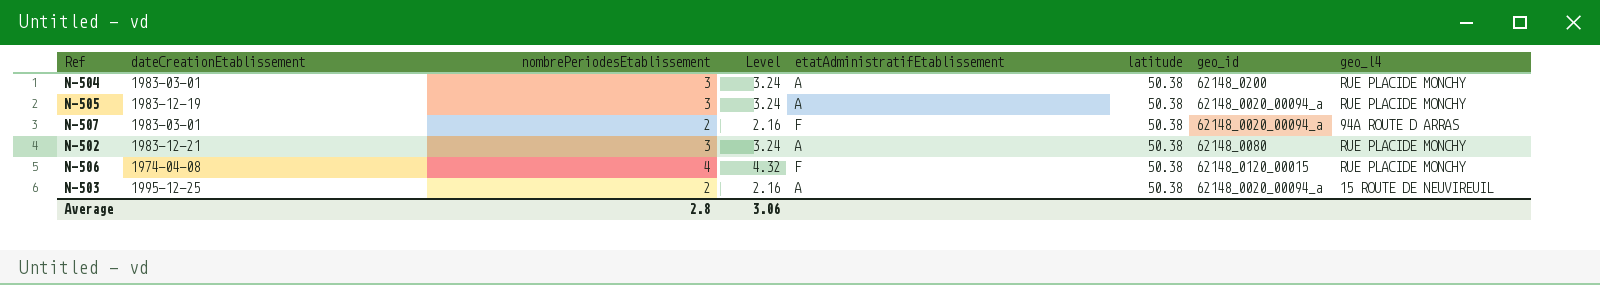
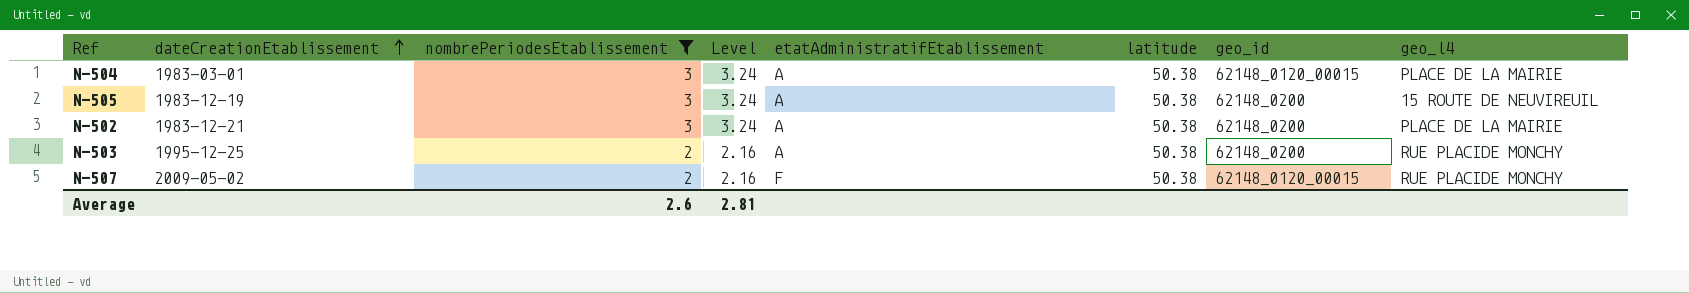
filter: none -> nombrePeriodesEtablissement != 4
row order: none -> dateCreationEtablissement ascending
N-504 | geo_id: 62148_0200 -> 62148_0120_00015
N-504 | geo_l4: RUE PLACIDE MONCHY -> PLACE DE LA MAIRIE
N-505 | geo_id: 62148_0020_00094_a -> 62148_0200
N-505 | geo_l4: RUE PLACIDE MONCHY -> 15 ROUTE DE NEUVIREUIL
N-502 | geo_id: 62148_0080 -> 62148_0200
N-502 | geo_l4: RUE PLACIDE MONCHY -> PLACE DE LA MAIRIE
N-503 | geo_id: 62148_0020_00094_a -> 62148_0200
N-503 | geo_l4: 15 ROUTE DE NEUVIREUIL -> RUE PLACIDE MONCHY
N-507 | dateCreationEtablissement: 1983-03-01 -> 2009-05-02
N-507 | geo_id: 62148_0020_00094_a -> 62148_0120_00015
N-507 | geo_l4: 94A ROUTE D ARRAS -> RUE PLACIDE MONCHY
Average | nombrePeriodesEtablissement: 2.8 -> 2.6
Average | Level: 3.06 -> 2.81

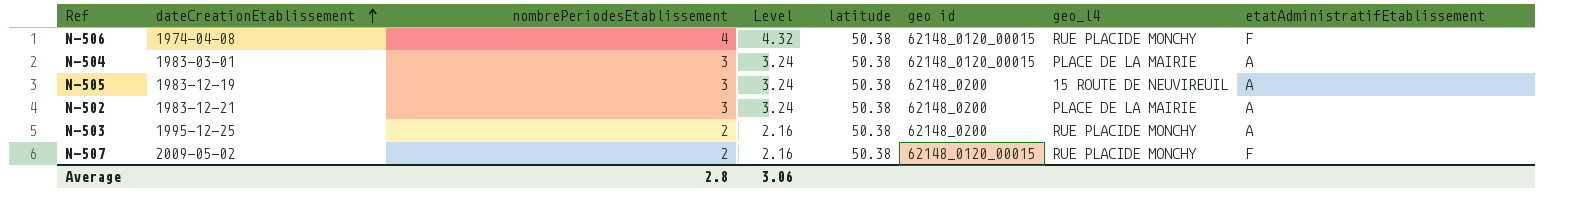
filter: nombrePeriodesEtablissement != 4 -> none
column name: geo_id -> geo id
column etatAdministratifEtablissement | position: 5 -> 8
Average | nombrePeriodesEtablissement: 2.6 -> 2.8
Average | Level: 2.81 -> 3.06

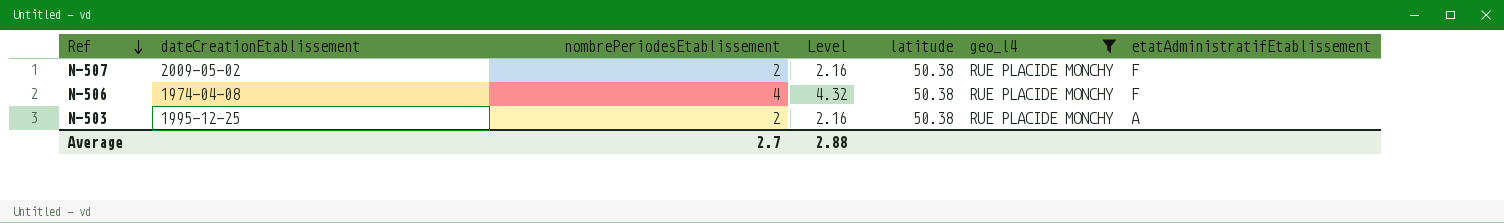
filter: none -> geo_l4 = RUE PLACIDE MONCHY
row order: dateCreationEtablissement ascending -> Ref descending
column geo id | position: 6 -> none
Average | nombrePeriodesEtablissement: 2.8 -> 2.7
Average | Level: 3.06 -> 2.88

